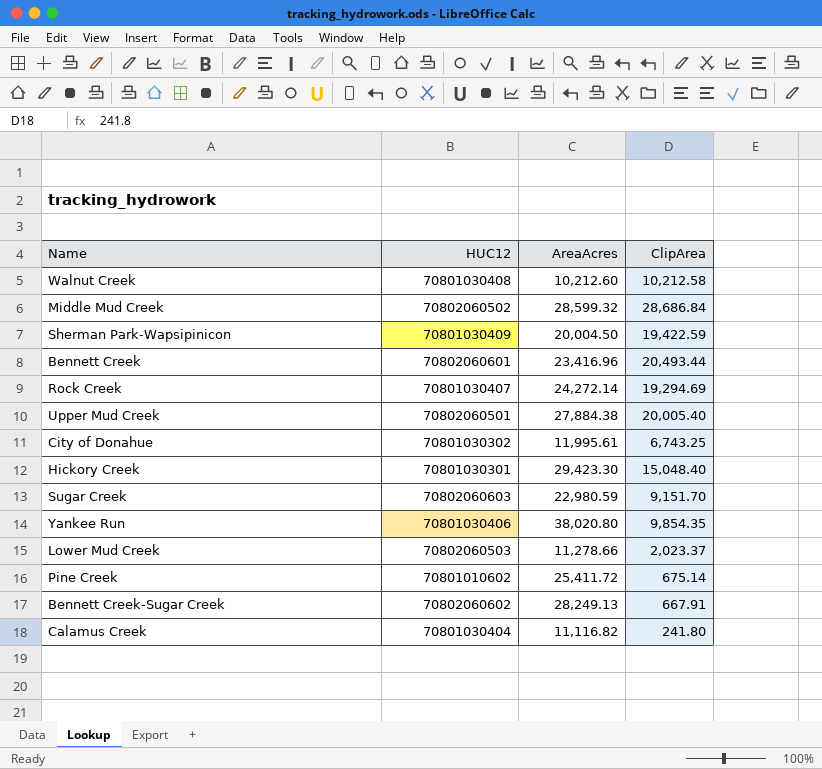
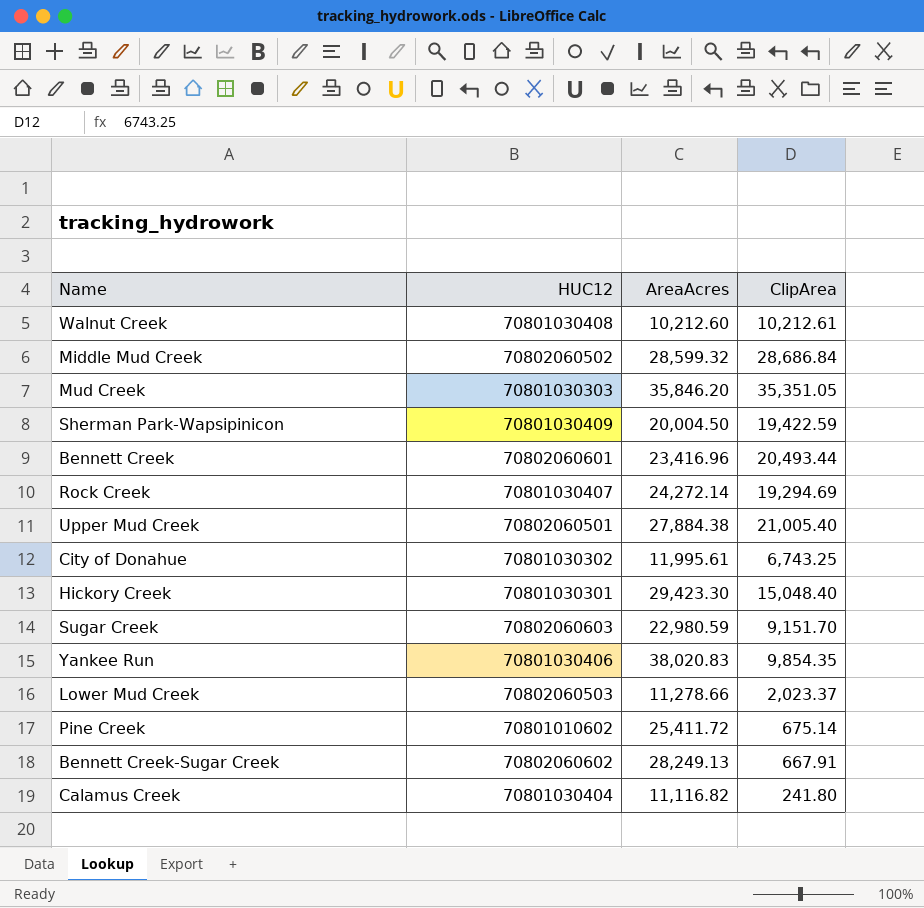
Walnut Creek | ClipArea: 10,212.58 -> 10,212.61
row Mud Creek: none -> 70801030303 | 35,846.20 | 35,351.05
Upper Mud Creek | ClipArea: 20,005.40 -> 21,005.40
Yankee Run | AreaAcres: 38,020.80 -> 38,020.83

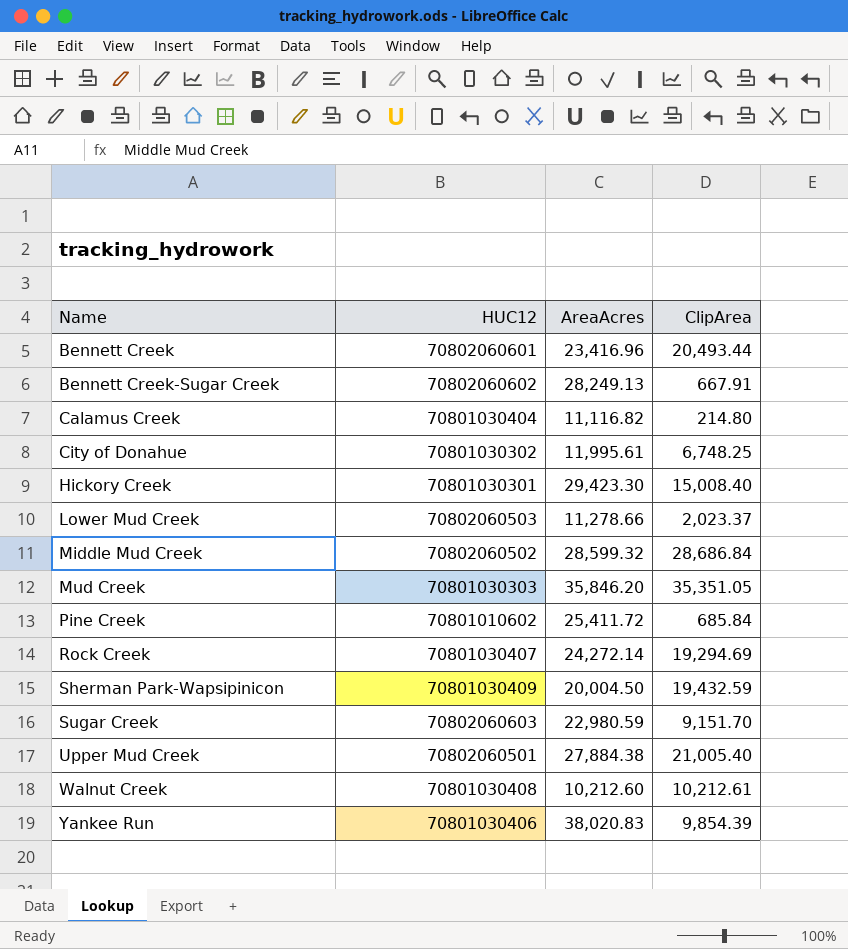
row order: none -> Name ascending
Calamus Creek | ClipArea: 241.80 -> 214.80
City of Donahue | ClipArea: 6,743.25 -> 6,748.25
Hickory Creek | ClipArea: 15,048.40 -> 15,008.40
Pine Creek | ClipArea: 675.14 -> 685.84
Sherman Park-Wapsipinicon | ClipArea: 19,422.59 -> 19,432.59
Yankee Run | ClipArea: 9,854.35 -> 9,854.39

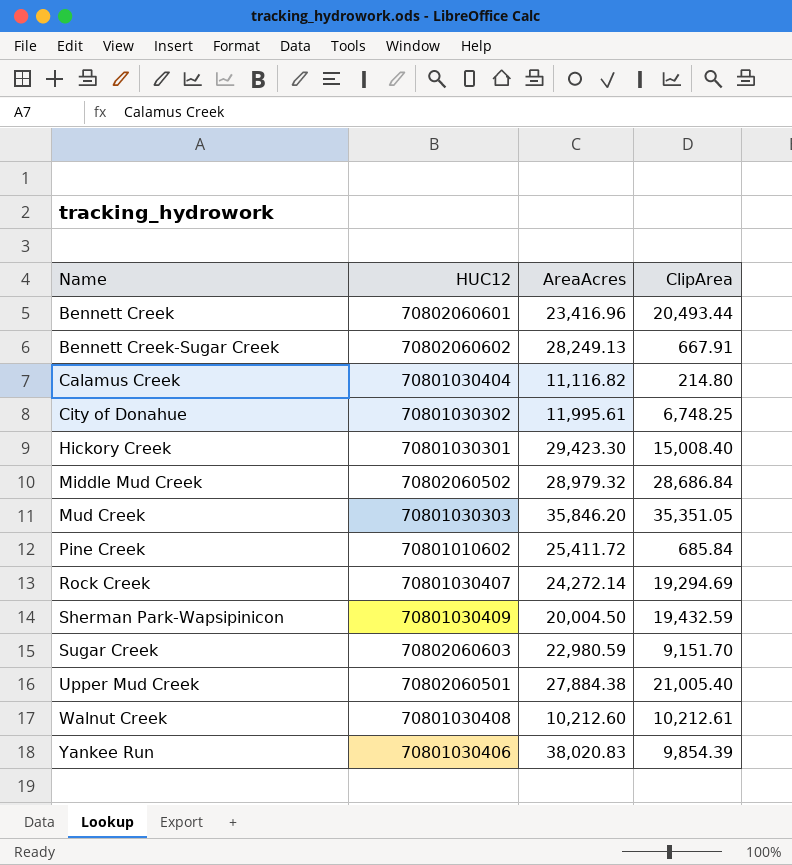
row Lower Mud Creek: 70802060503 | 11,278.66 | 2,023.37 -> none
Middle Mud Creek | AreaAcres: 28,599.32 -> 28,979.32

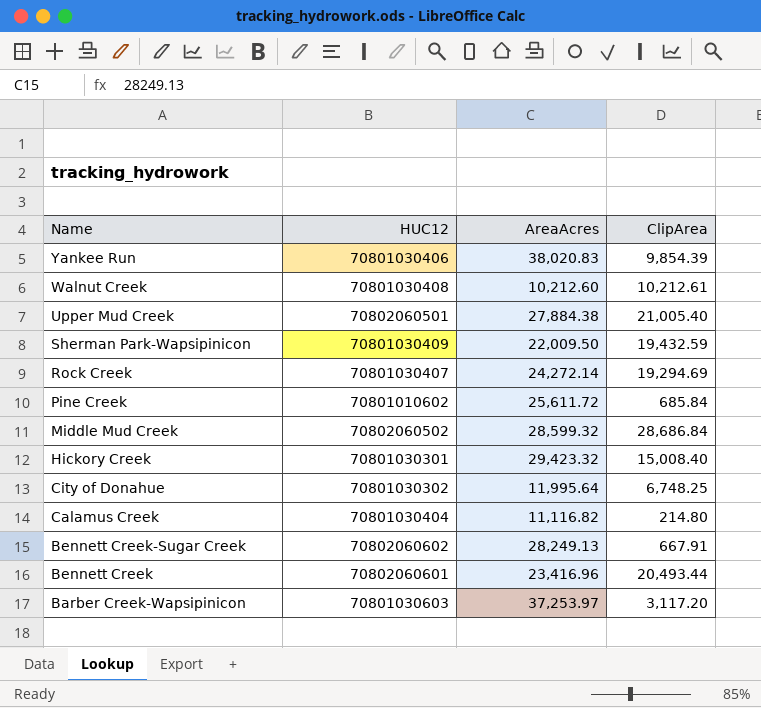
row order: Name ascending -> Name descending
row Mud Creek: 70801030303 | 35,846.20 | 35,351.05 -> none
row Sugar Creek: 70802060603 | 22,980.59 | 9,151.70 -> none
Sherman Park-Wapsipinicon | AreaAcres: 20,004.50 -> 22,009.50
Pine Creek | AreaAcres: 25,411.72 -> 25,611.72
Middle Mud Creek | AreaAcres: 28,979.32 -> 28,599.32
Hickory Creek | AreaAcres: 29,423.30 -> 29,423.32
City of Donahue | AreaAcres: 11,995.61 -> 11,995.64
row Barber Creek-Wapsipinicon: none -> 70801030603 | 37,253.97 | 3,117.20

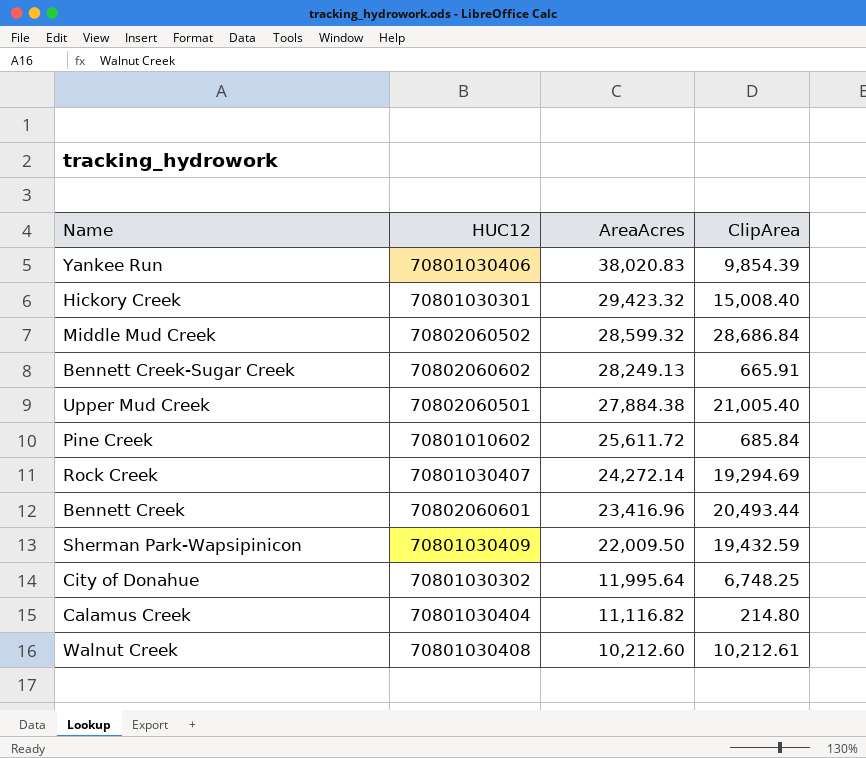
row order: Name descending -> AreaAcres descending
row Barber Creek-Wapsipinicon: 70801030603 | 37,253.97 | 3,117.20 -> none
Bennett Creek-Sugar Creek | ClipArea: 667.91 -> 665.91

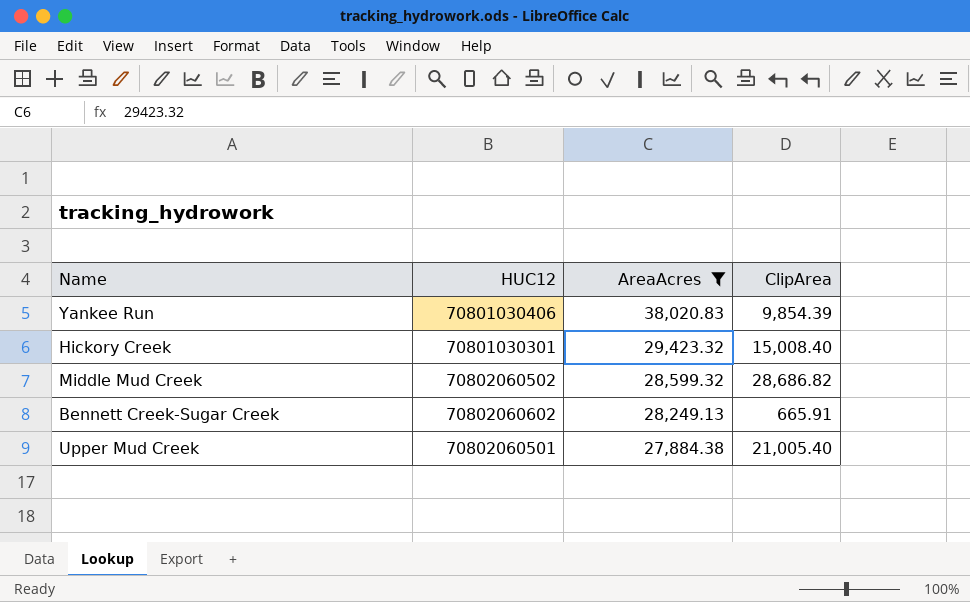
filter: none -> AreaAcres >= 27,884.38
Middle Mud Creek | ClipArea: 28,686.84 -> 28,686.82

